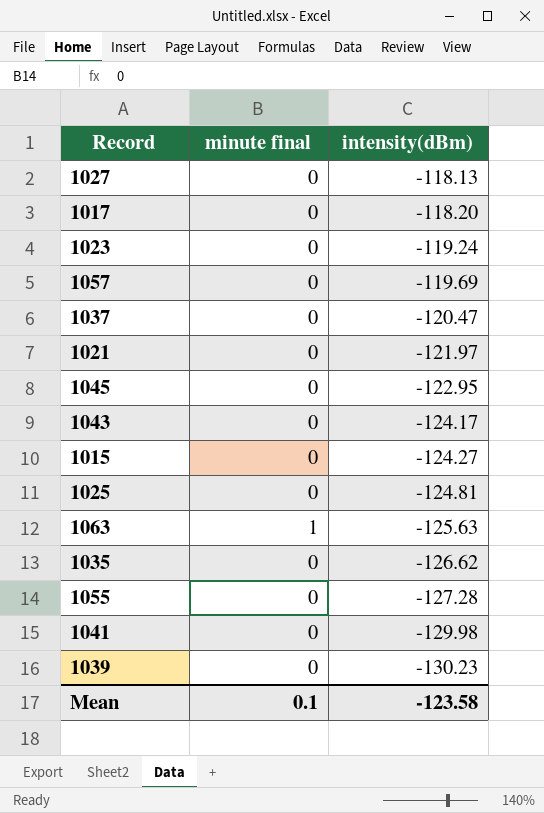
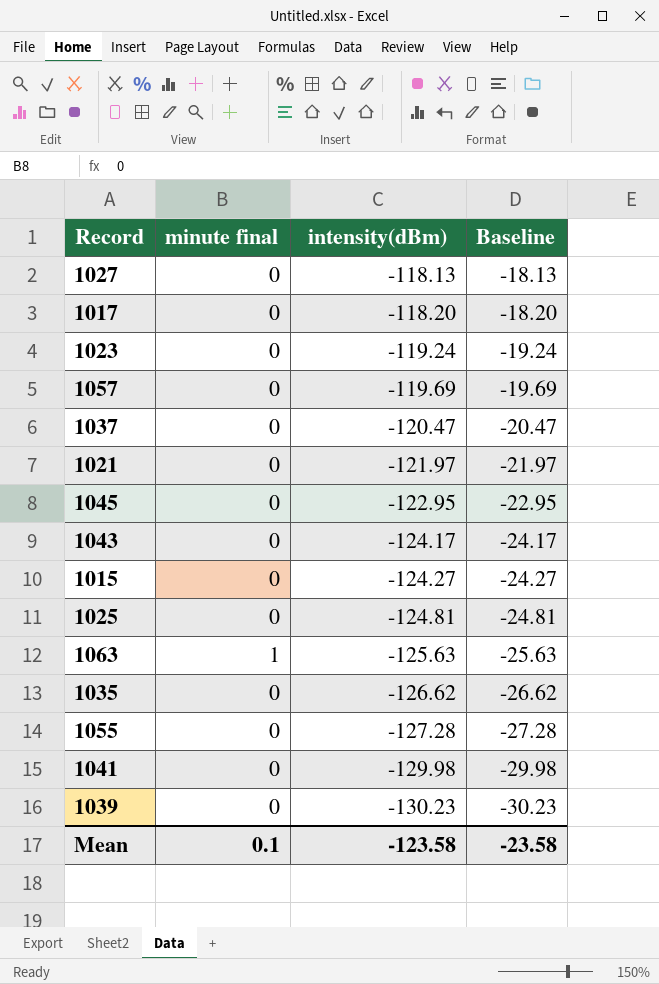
column Baseline | formula: none -> [intensity(dBm)] + 100

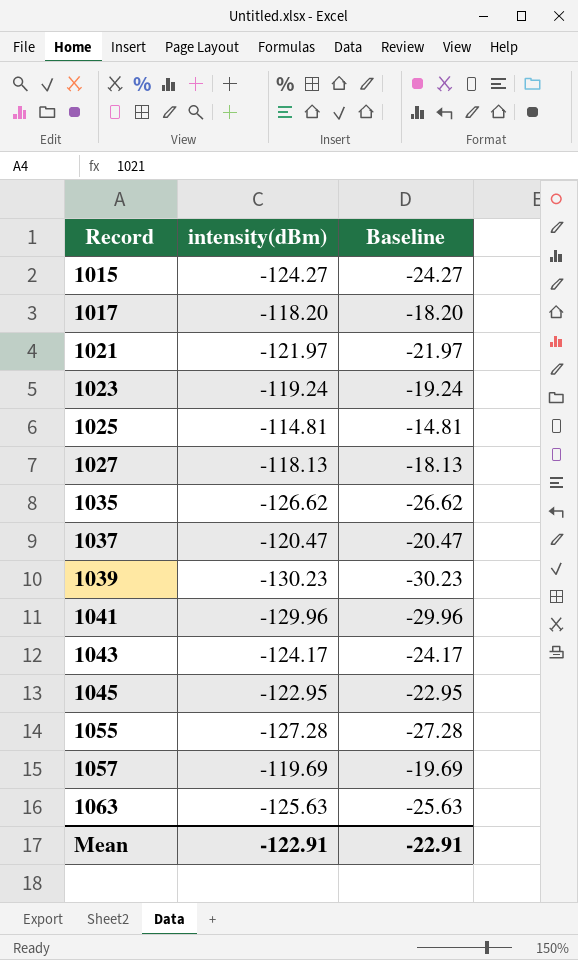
row order: intensity(dBm) descending -> Record ascending
column minute final | position: 2 -> none
1025 | intensity(dBm): -124.81 -> -114.81
1025 | Baseline: -24.81 -> -14.81
1041 | intensity(dBm): -129.98 -> -129.96
1041 | Baseline: -29.98 -> -29.96
Mean | intensity(dBm): -123.58 -> -122.91
Mean | Baseline: -23.58 -> -22.91

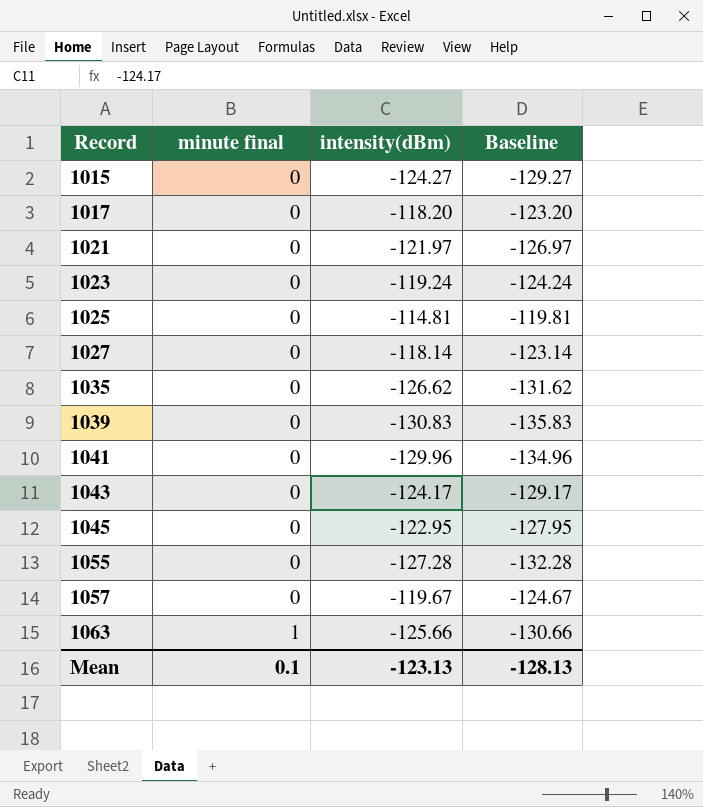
column minute final | position: none -> 2
column Baseline | formula: [intensity(dBm)] + 100 -> [intensity(dBm)] - 5
row 1037: -120.47 | -20.47 -> none
1027 | intensity(dBm): -118.13 -> -118.14
1039 | intensity(dBm): -130.23 -> -130.83
1057 | intensity(dBm): -119.69 -> -119.67
1063 | intensity(dBm): -125.63 -> -125.66
Mean | intensity(dBm): -122.91 -> -123.13
Mean | Baseline: -22.91 -> -128.13

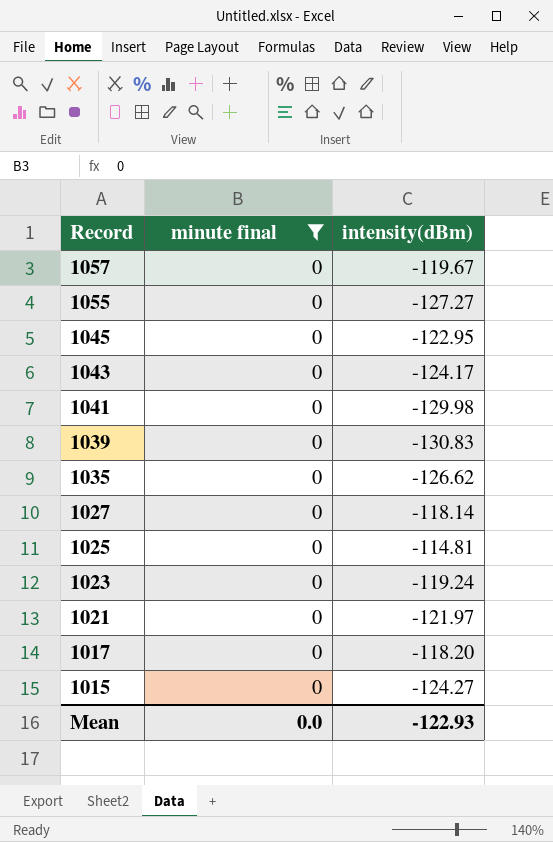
filter: none -> minute final = 0
row order: Record ascending -> Record descending
column Baseline | formula: [intensity(dBm)] - 5 -> none
1055 | intensity(dBm): -127.28 -> -127.27
1041 | intensity(dBm): -129.96 -> -129.98
Mean | minute final: 0.1 -> 0.0
Mean | intensity(dBm): -123.13 -> -122.93

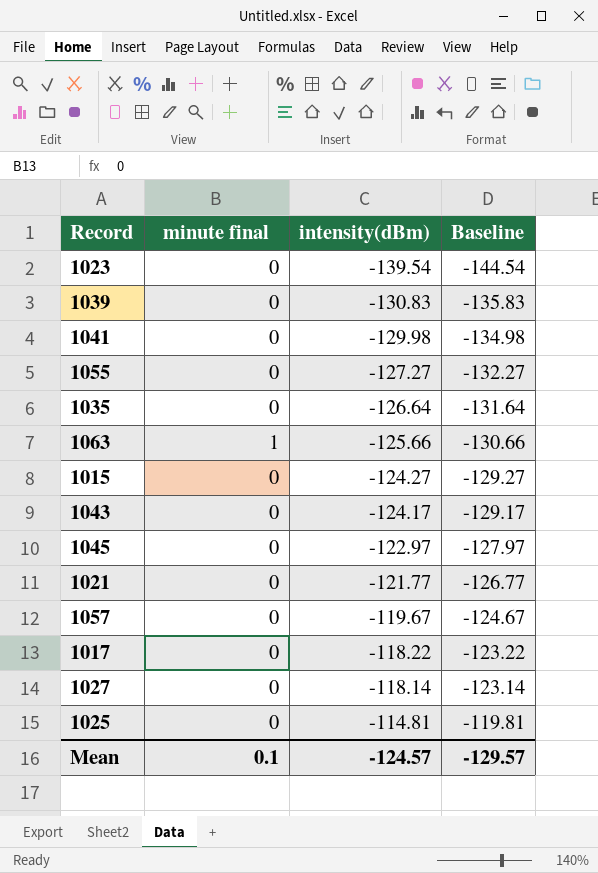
filter: minute final = 0 -> none
row order: Record descending -> intensity(dBm) ascending
column Baseline | formula: none -> [intensity(dBm)] - 5
1023 | intensity(dBm): -119.24 -> -139.54
1035 | intensity(dBm): -126.62 -> -126.64
1045 | intensity(dBm): -122.95 -> -122.97
1021 | intensity(dBm): -121.97 -> -121.77
1017 | intensity(dBm): -118.20 -> -118.22
Mean | minute final: 0.0 -> 0.1
Mean | intensity(dBm): -122.93 -> -124.57

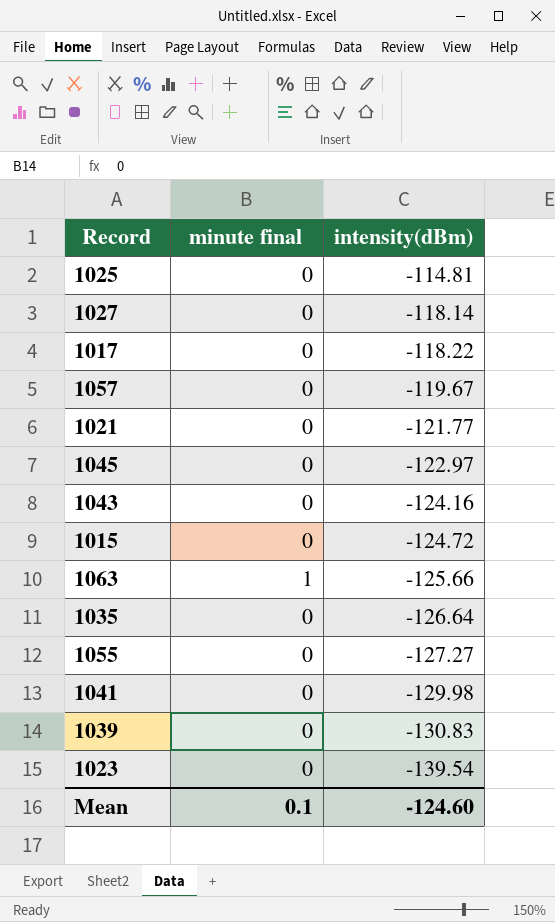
row order: intensity(dBm) ascending -> intensity(dBm) descending
column Baseline | formula: [intensity(dBm)] - 5 -> none
1043 | intensity(dBm): -124.17 -> -124.16
1015 | intensity(dBm): -124.27 -> -124.72
Mean | intensity(dBm): -124.57 -> -124.60

